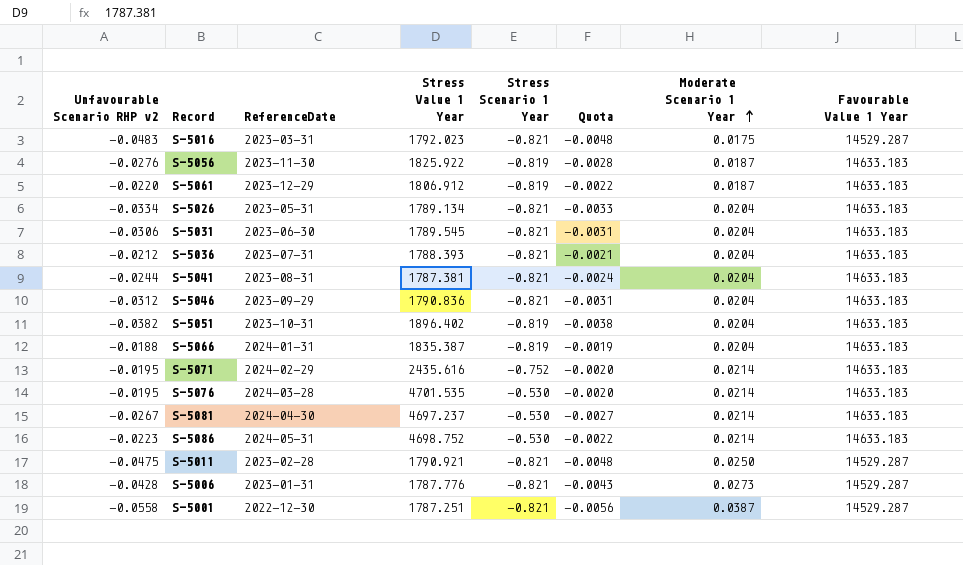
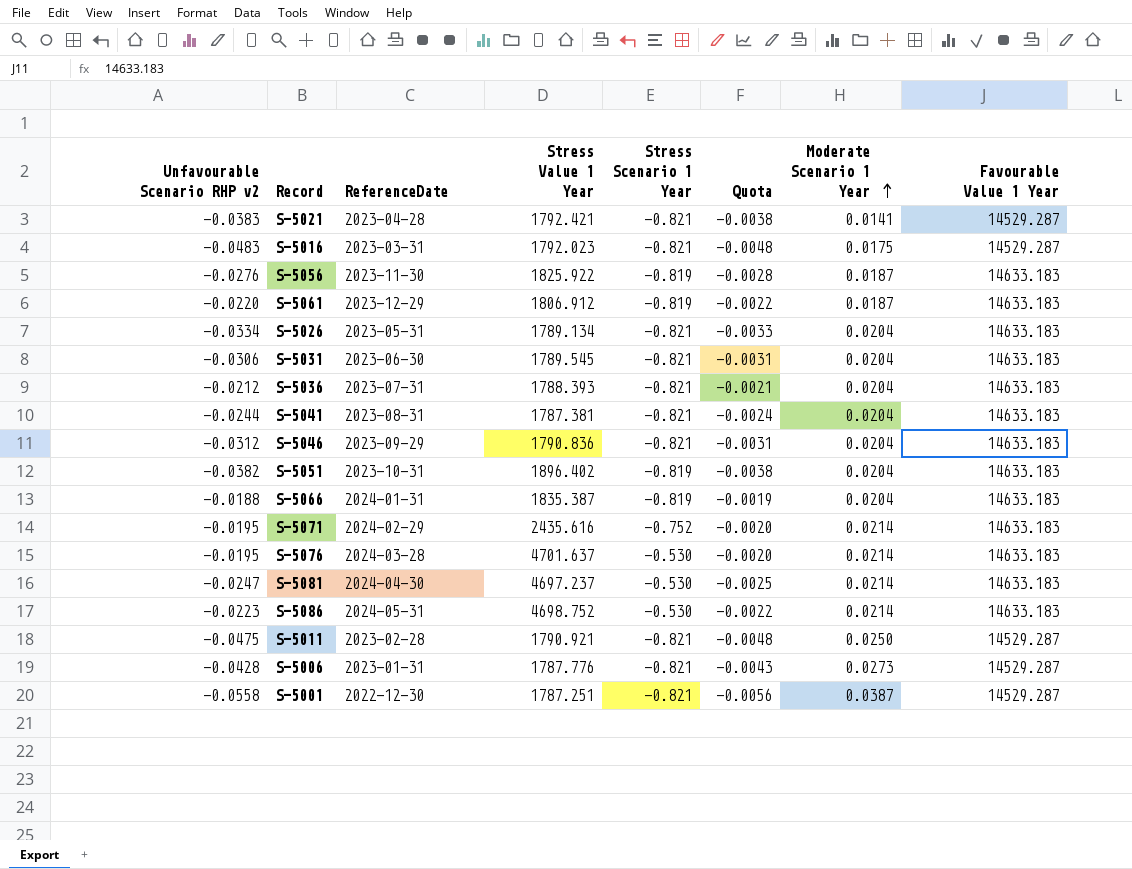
row S-5021: none -> -0.0383 | 2023-04-28 | 1792.421 | -0.821 | -0.0038 | 0.0141 | 14529.287
S-5076 | Stress Value 1 Year: 4701.535 -> 4701.637
S-5081 | Unfavourable Scenario RHP v2: -0.0267 -> -0.0247
S-5081 | Quota: -0.0027 -> -0.0025

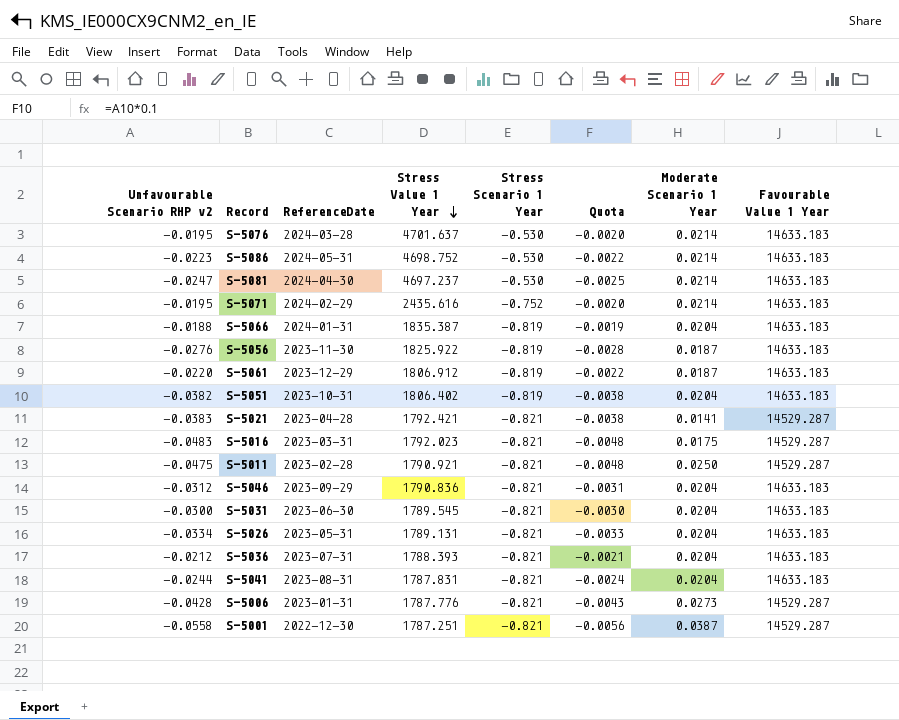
row order: Moderate Scenario 1 Year ascending -> Stress Value 1 Year descending
S-5051 | Stress Value 1 Year: 1896.402 -> 1806.402
S-5031 | Unfavourable Scenario RHP v2: -0.0306 -> -0.0300
S-5031 | Quota: -0.0031 -> -0.0030
S-5026 | Stress Value 1 Year: 1789.134 -> 1789.131
S-5041 | Stress Value 1 Year: 1787.381 -> 1787.831

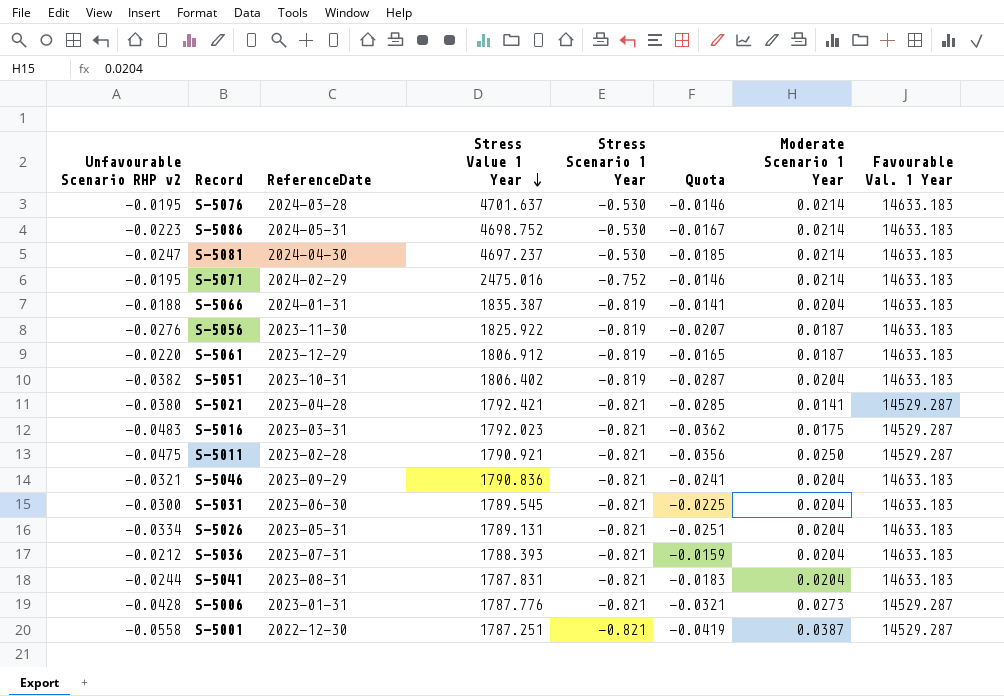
column Quota | formula: [Unfavourable Scenario RHP v2] * 0.1 -> [Unfavourable Scenario RHP v2] * 0.75
column name: Favourable Value 1 Year -> Favourable Val. 1 Year
S-5071 | Stress Value 1 Year: 2435.616 -> 2475.016
S-5021 | Unfavourable Scenario RHP v2: -0.0383 -> -0.0380
S-5046 | Unfavourable Scenario RHP v2: -0.0312 -> -0.0321

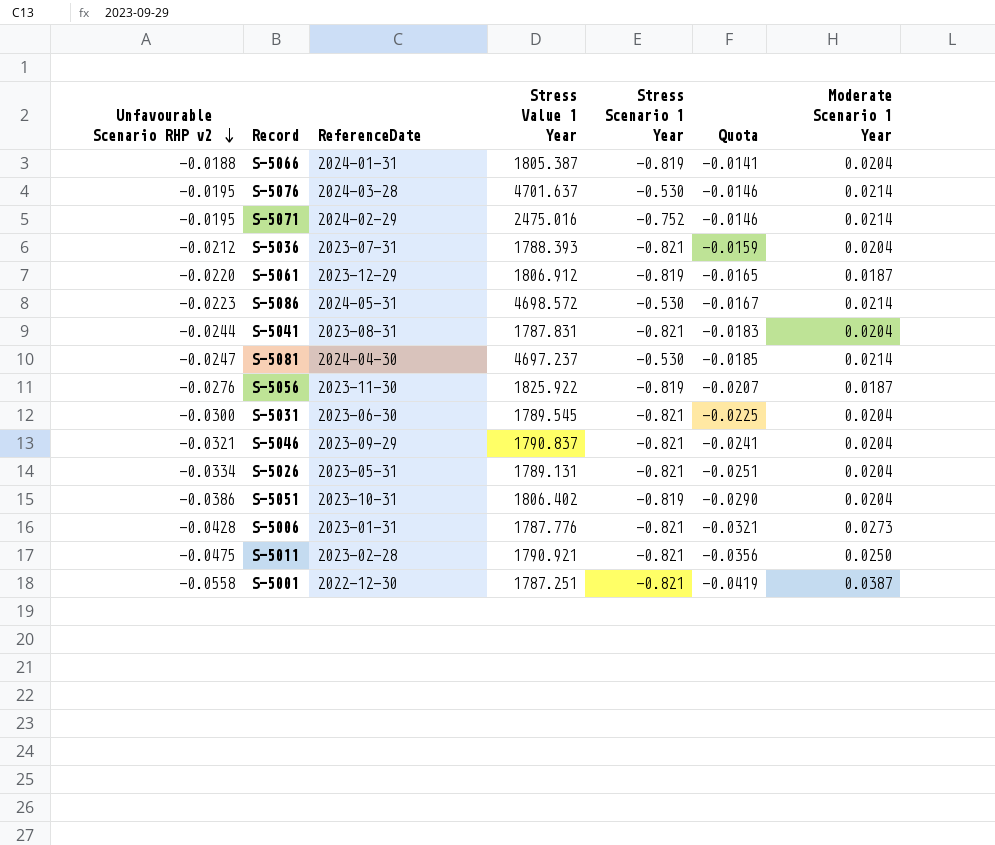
row order: Stress Value 1 Year descending -> Unfavourable Scenario RHP v2 descending
column Favourable Val. 1 Year | position: 8 -> none
row S-5021: -0.0380 | 2023-04-28 | 1792.421 | -0.821 | -0.0285 | 0.0141 | 14529.287 -> none
row S-5016: -0.0483 | 2023-03-31 | 1792.023 | -0.821 | -0.0362 | 0.0175 | 14529.287 -> none
S-5066 | Stress Value 1 Year: 1835.387 -> 1805.387
S-5086 | Stress Value 1 Year: 4698.752 -> 4698.572
S-5046 | Stress Value 1 Year: 1790.836 -> 1790.837
S-5051 | Unfavourable Scenario RHP v2: -0.0382 -> -0.0386
S-5051 | Quota: -0.0287 -> -0.0290

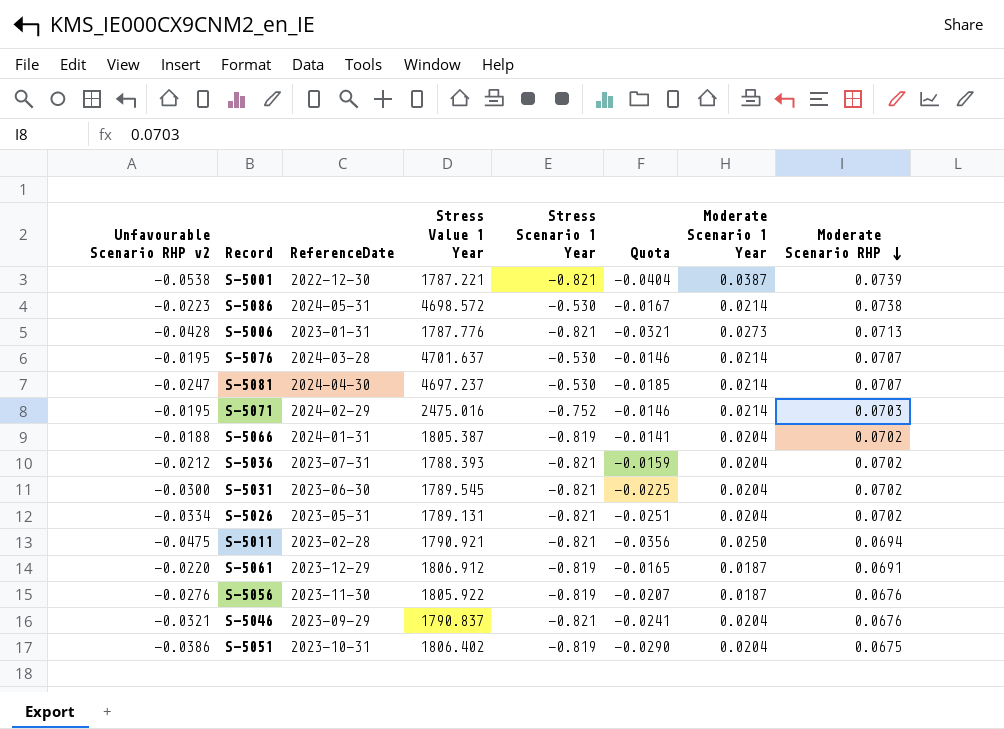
row order: Unfavourable Scenario RHP v2 descending -> Moderate Scenario RHP descending
column Moderate Scenario RHP | position: none -> 8
row S-5041: -0.0244 | 2023-08-31 | 1787.831 | -0.821 | -0.0183 | 0.0204 -> none
S-5001 | Unfavourable Scenario RHP v2: -0.0558 -> -0.0538
S-5001 | Stress Value 1 Year: 1787.251 -> 1787.221
S-5001 | Quota: -0.0419 -> -0.0404
S-5056 | Stress Value 1 Year: 1825.922 -> 1805.922

